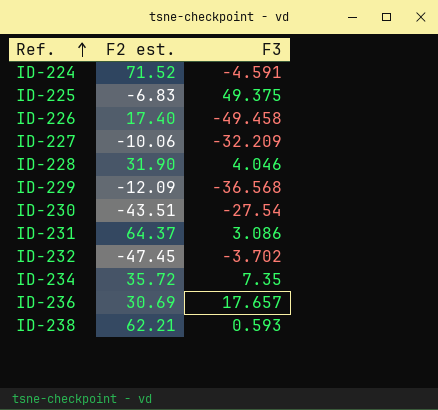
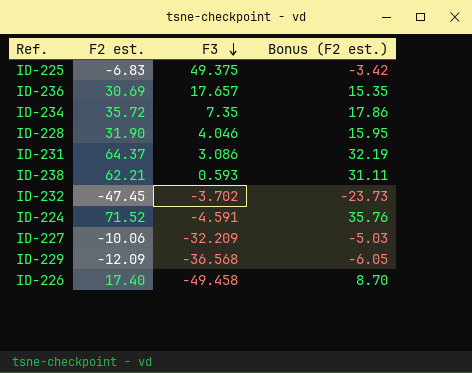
row order: Ref. ascending -> F3 descending
column Bonus (F2 est.) | formula: none -> [F2 est.] * 0.5
row ID-230: -43.51 | -27.54 -> none

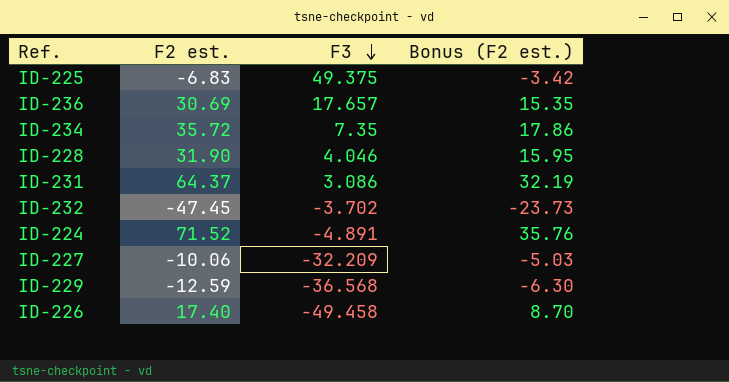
row ID-238: 62.21 | 0.593 | 31.11 -> none
ID-224 | F3: -4.591 -> -4.891
ID-229 | F2 est.: -12.09 -> -12.59
ID-229 | Bonus (F2 est.): -6.05 -> -6.30

